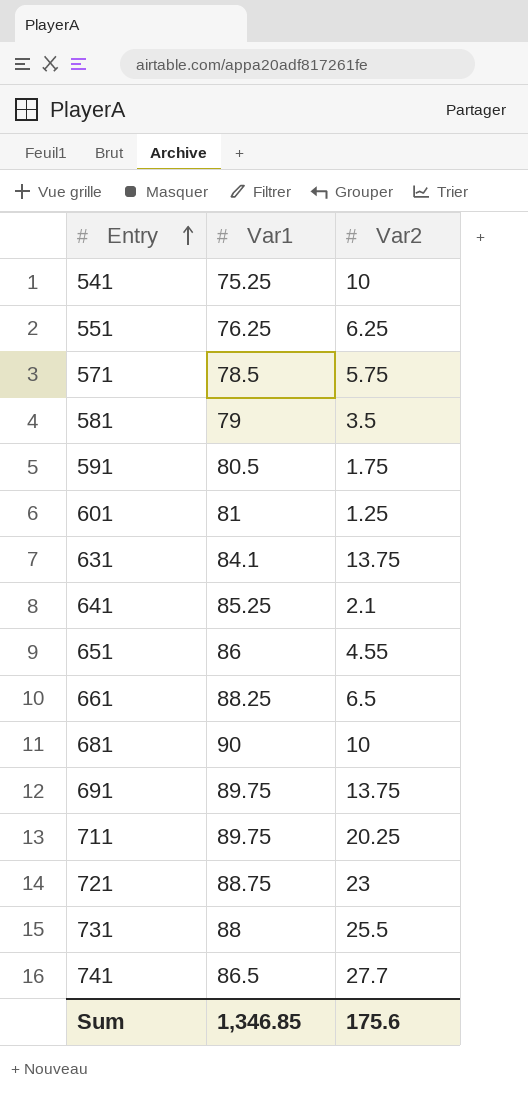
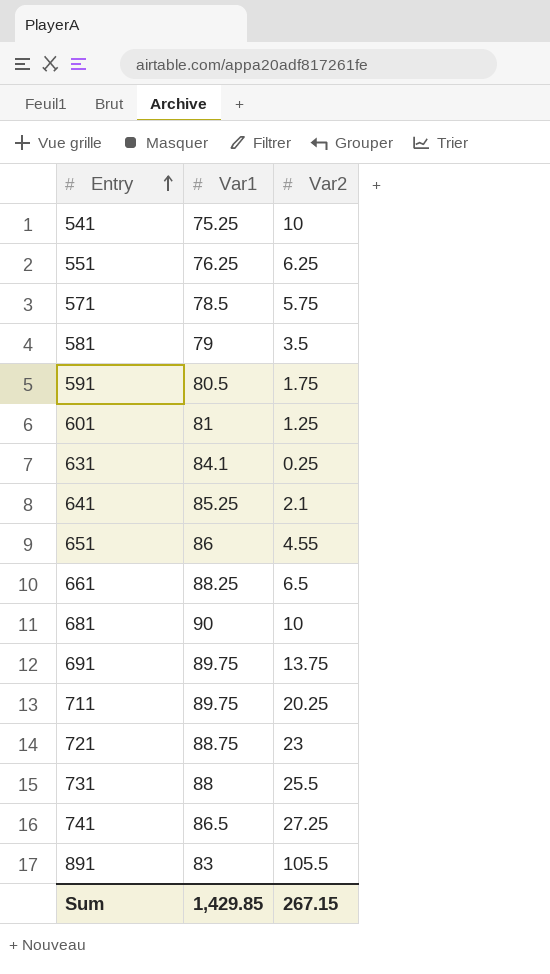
631 | Var2: 13.75 -> 0.25
741 | Var2: 27.7 -> 27.25
row 891: none -> 83 | 105.5
Sum | Var1: 1,346.85 -> 1,429.85
Sum | Var2: 175.6 -> 267.15

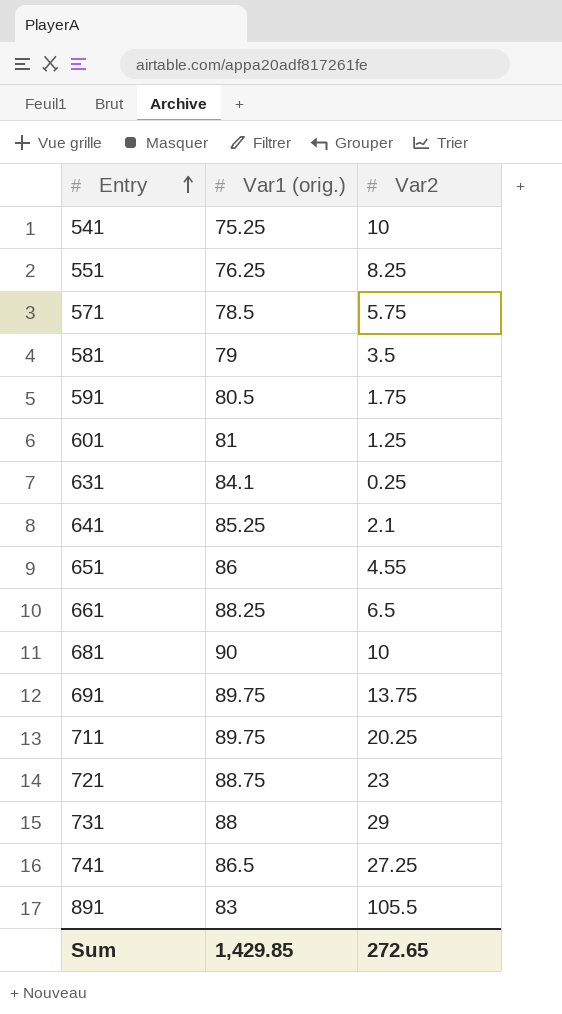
column name: Var1 -> Var1 (orig.)
551 | Var2: 6.25 -> 8.25
731 | Var2: 25.5 -> 29
Sum | Var2: 267.15 -> 272.65

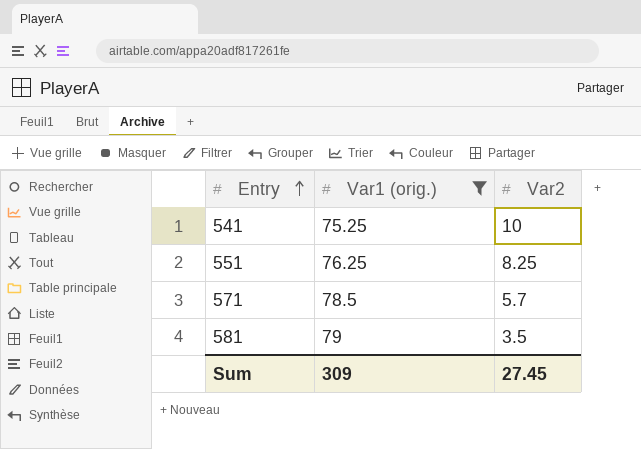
filter: none -> Var1 (orig.) <= 79
571 | Var2: 5.75 -> 5.7
Sum | Var1 (orig.): 1,429.85 -> 309
Sum | Var2: 272.65 -> 27.45

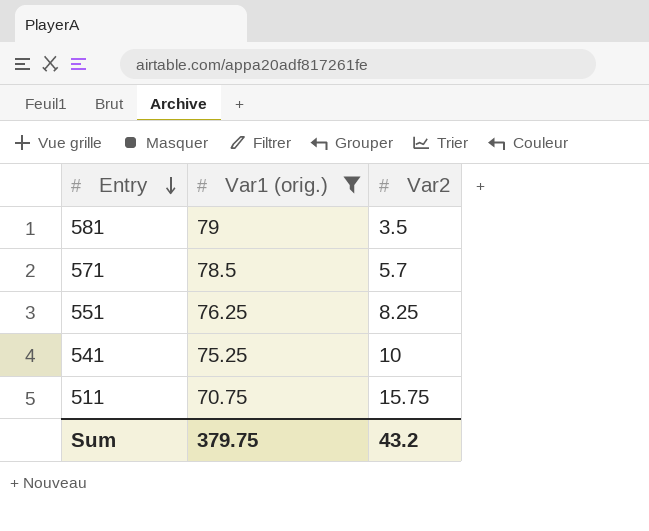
row order: Entry ascending -> Entry descending
row 511: none -> 70.75 | 15.75
Sum | Var1 (orig.): 309 -> 379.75
Sum | Var2: 27.45 -> 43.2

